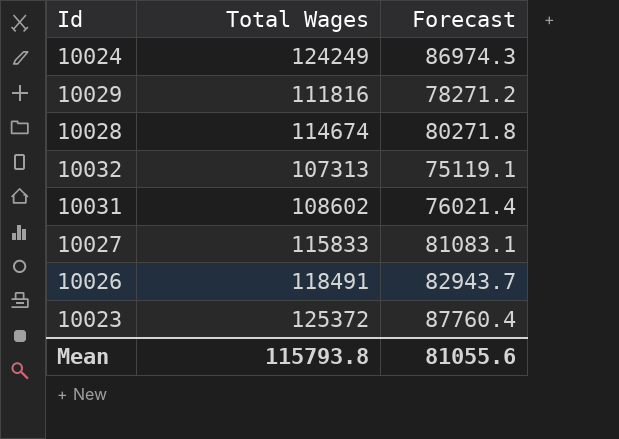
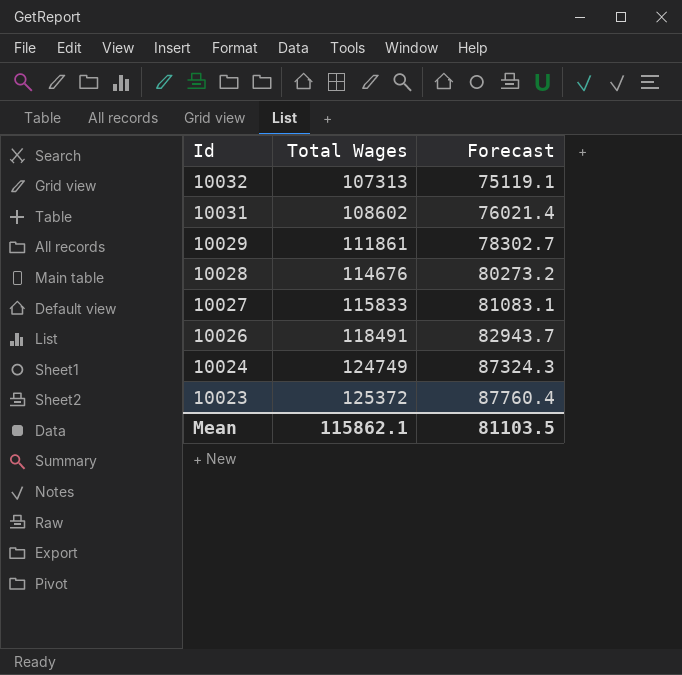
row order: none -> Id descending
10029 | Total Wages: 111816 -> 111861
10029 | Forecast: 78271.2 -> 78302.7
10028 | Total Wages: 114674 -> 114676
10028 | Forecast: 80271.8 -> 80273.2
10024 | Total Wages: 124249 -> 124749
10024 | Forecast: 86974.3 -> 87324.3
Mean | Total Wages: 115793.8 -> 115862.1
Mean | Forecast: 81055.6 -> 81103.5

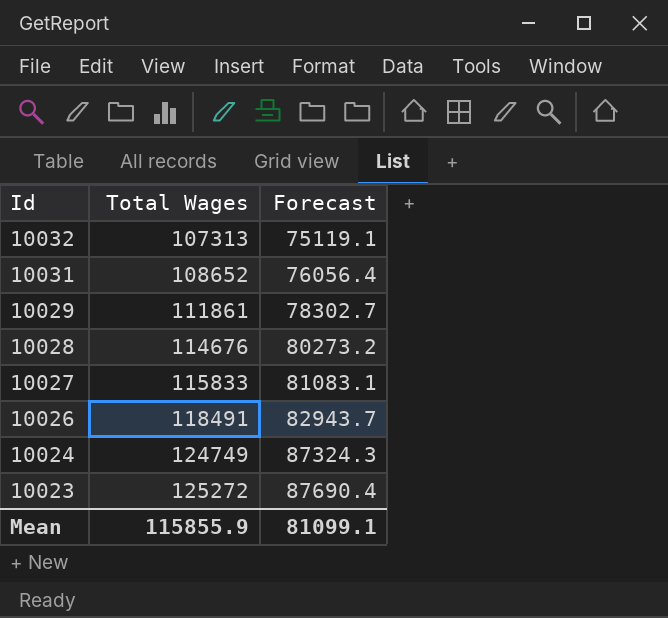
10031 | Total Wages: 108602 -> 108652
10031 | Forecast: 76021.4 -> 76056.4
10023 | Total Wages: 125372 -> 125272
10023 | Forecast: 87760.4 -> 87690.4
Mean | Total Wages: 115862.1 -> 115855.9
Mean | Forecast: 81103.5 -> 81099.1

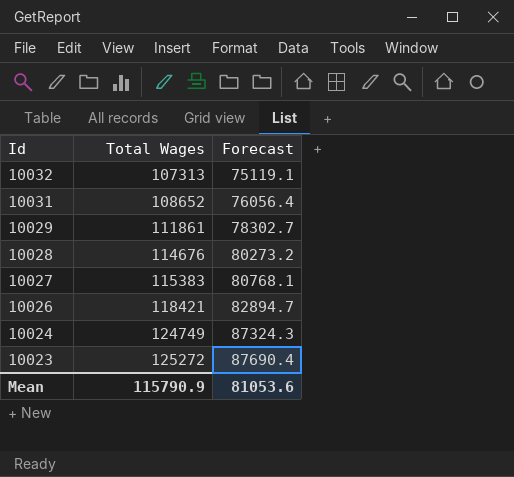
10027 | Total Wages: 115833 -> 115383
10027 | Forecast: 81083.1 -> 80768.1
10026 | Total Wages: 118491 -> 118421
10026 | Forecast: 82943.7 -> 82894.7
Mean | Total Wages: 115855.9 -> 115790.9
Mean | Forecast: 81099.1 -> 81053.6

